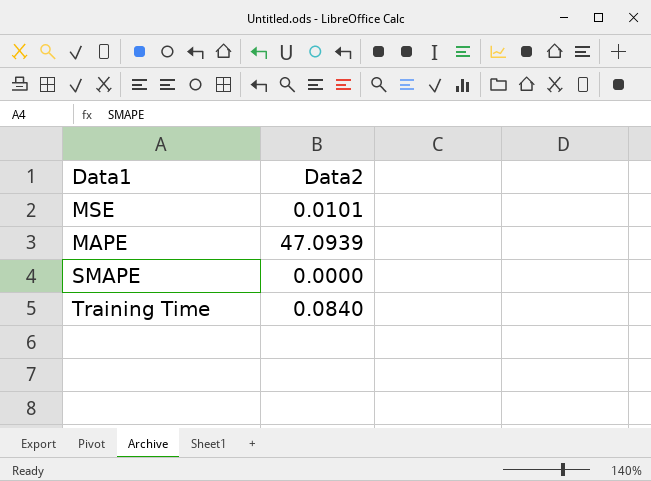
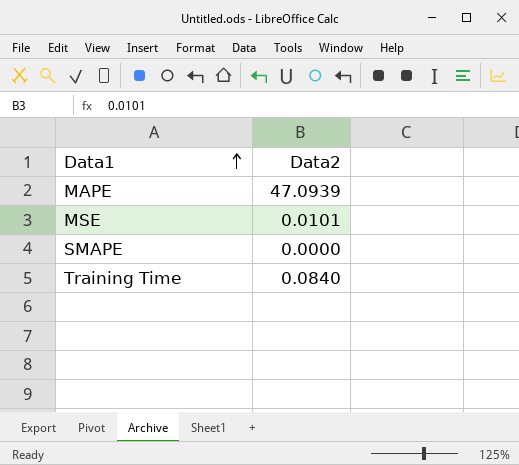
row order: none -> Data1 ascending

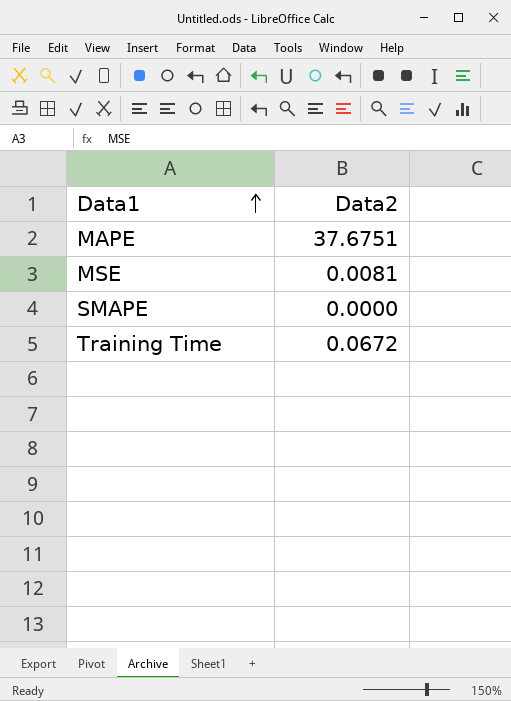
MAPE | Data2: 47.0939 -> 37.6751
MSE | Data2: 0.0101 -> 0.0081
Training Time | Data2: 0.0840 -> 0.0672

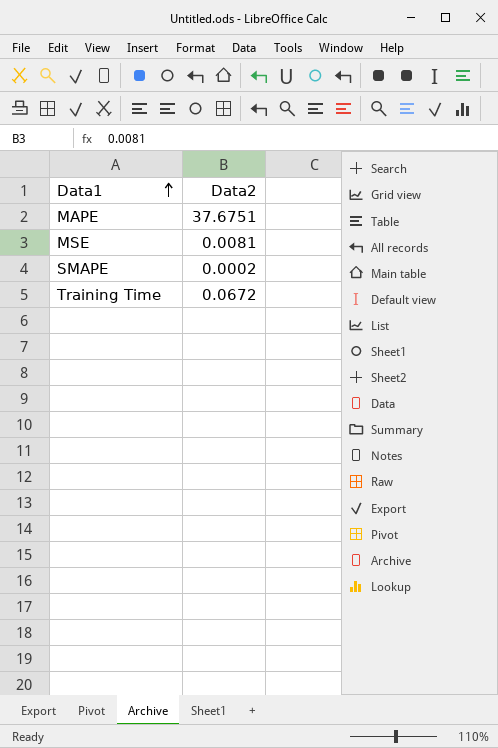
SMAPE | Data2: 0.0000 -> 0.0002

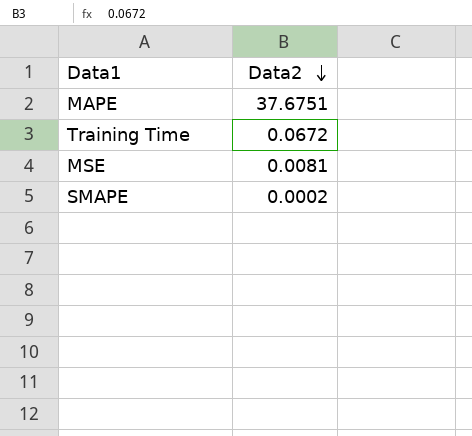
row order: Data1 ascending -> Data2 descending

